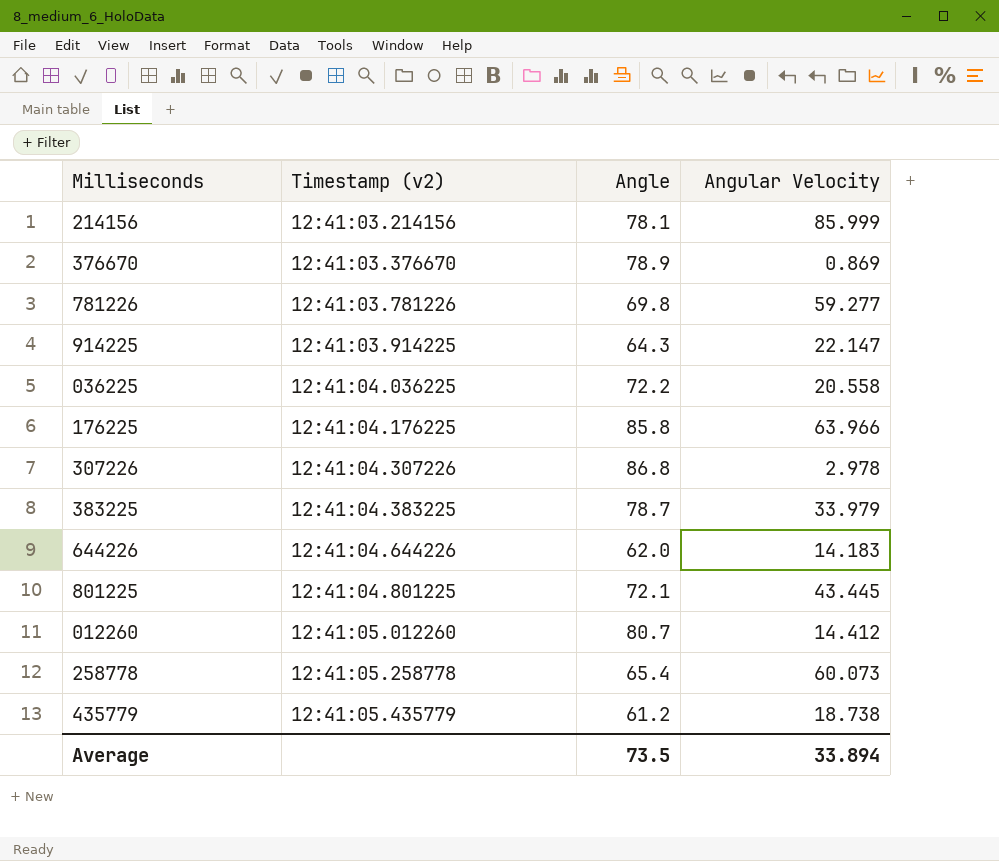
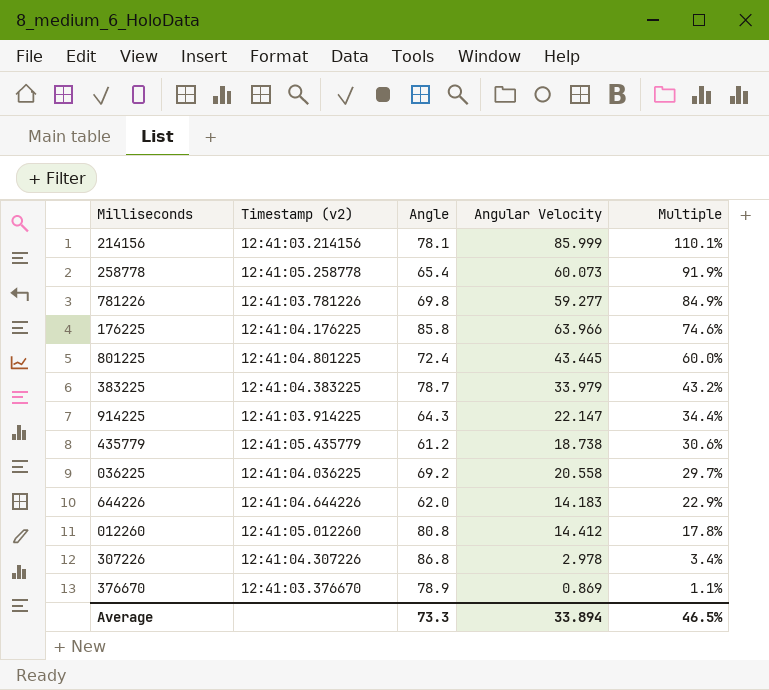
row order: Timestamp (v2) ascending -> Multiple descending
column Multiple | formula: none -> [Angular Velocity] / [Angle]
801225 | Angle: 72.1 -> 72.4
036225 | Angle: 72.2 -> 69.2
012260 | Angle: 80.7 -> 80.8
Average | Angle: 73.5 -> 73.3

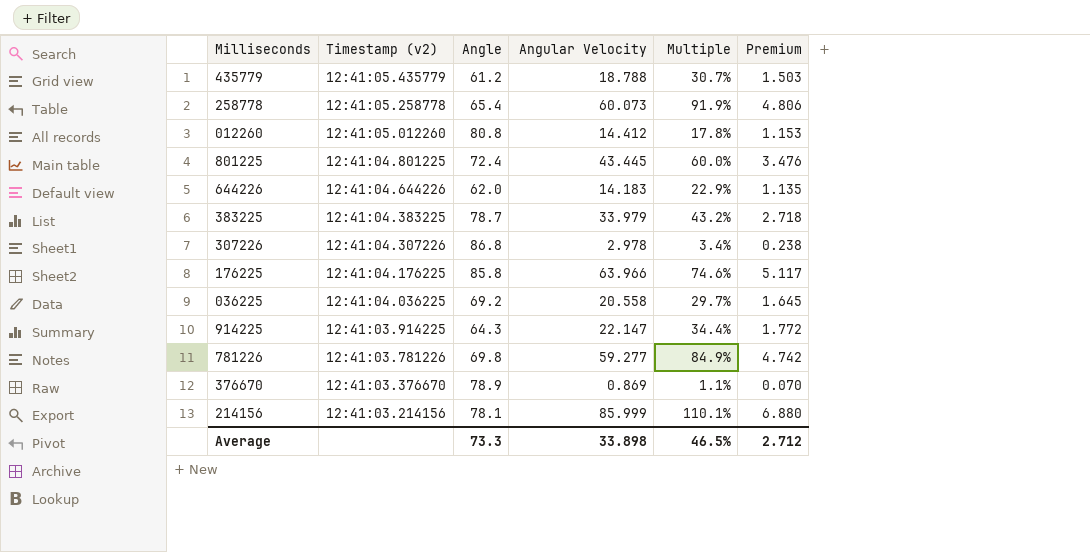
row order: Multiple descending -> Timestamp (v2) descending
column Premium | formula: none -> [Angular Velocity] * 0.08
435779 | Angular Velocity: 18.738 -> 18.788
435779 | Multiple: 30.6% -> 30.7%
Average | Angular Velocity: 33.894 -> 33.898

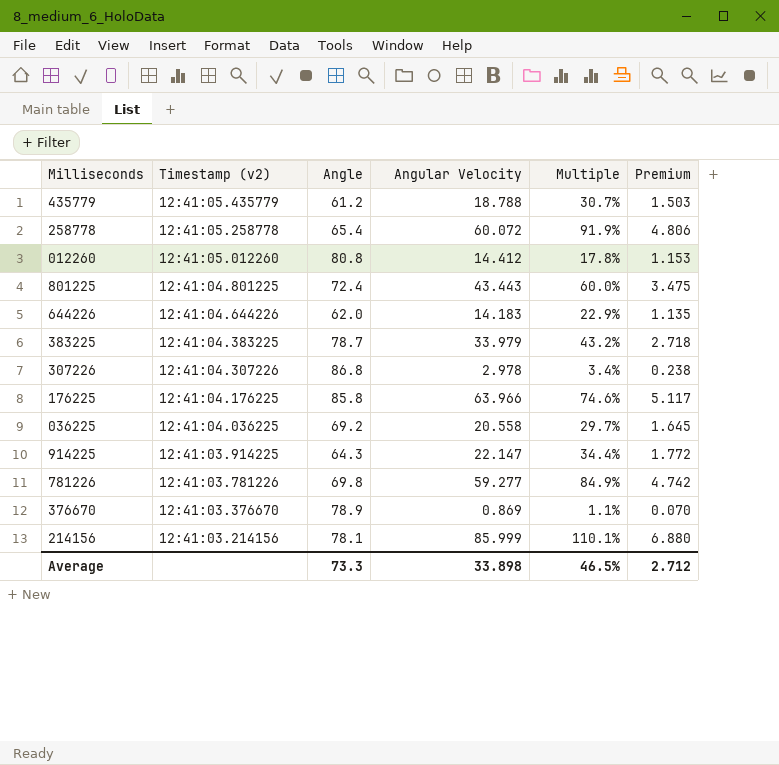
258778 | Angular Velocity: 60.073 -> 60.072
801225 | Angular Velocity: 43.445 -> 43.443
801225 | Premium: 3.476 -> 3.475

